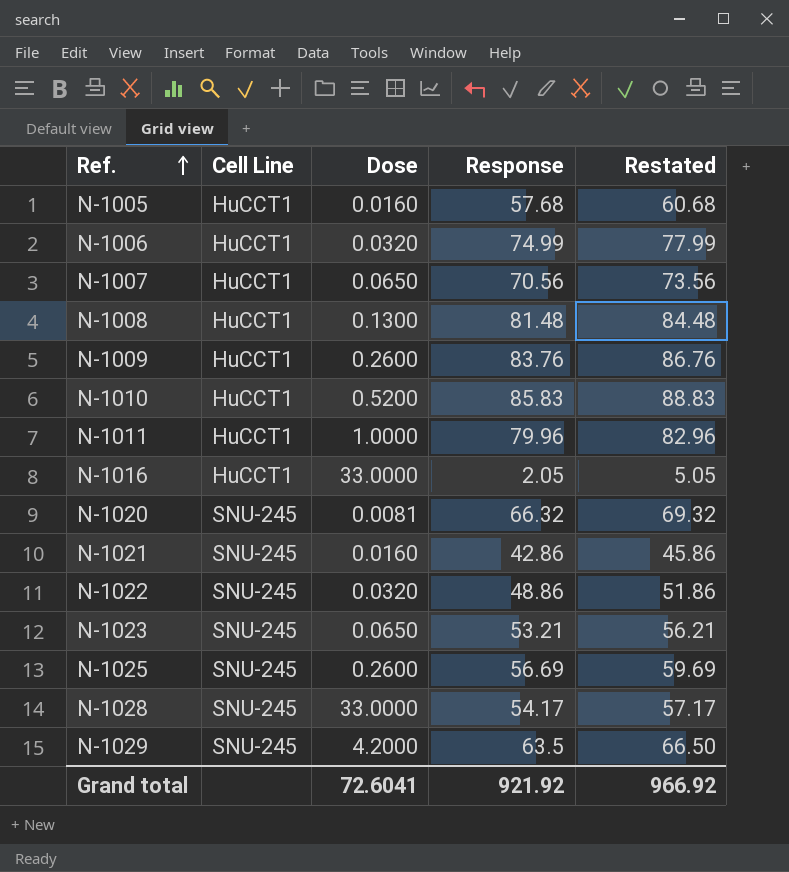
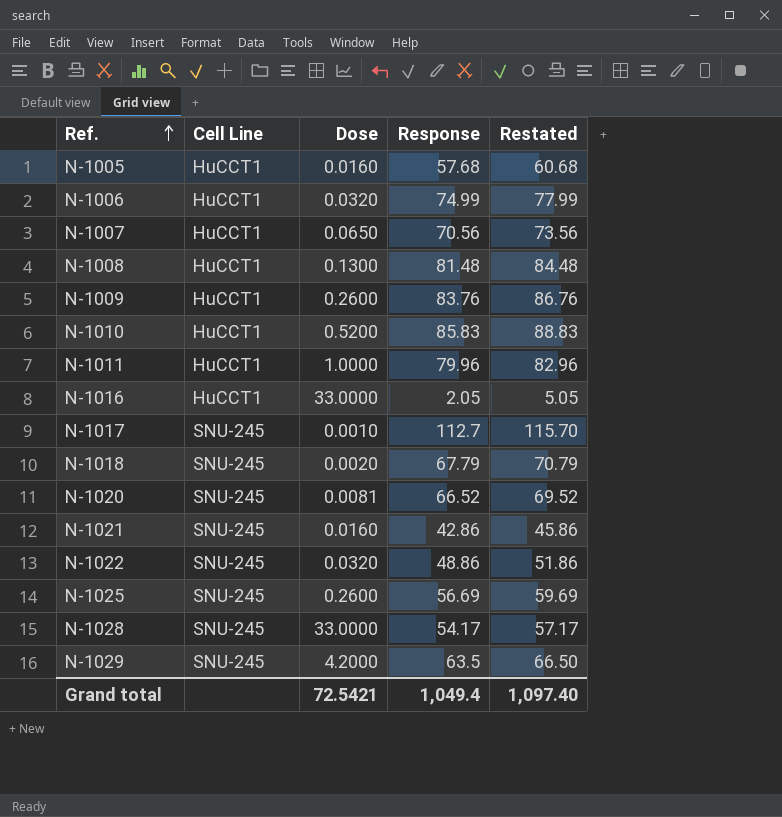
row N-1023: SNU-245 | 0.0650 | 53.21 | 56.21 -> none
row N-1017: none -> SNU-245 | 0.0010 | 112.7 | 115.70
row N-1018: none -> SNU-245 | 0.0020 | 67.79 | 70.79
N-1020 | Response: 66.32 -> 66.52
N-1020 | Restated: 69.32 -> 69.52
Grand total | Dose: 72.6041 -> 72.5421
Grand total | Response: 921.92 -> 1,049.4
Grand total | Restated: 966.92 -> 1,097.40

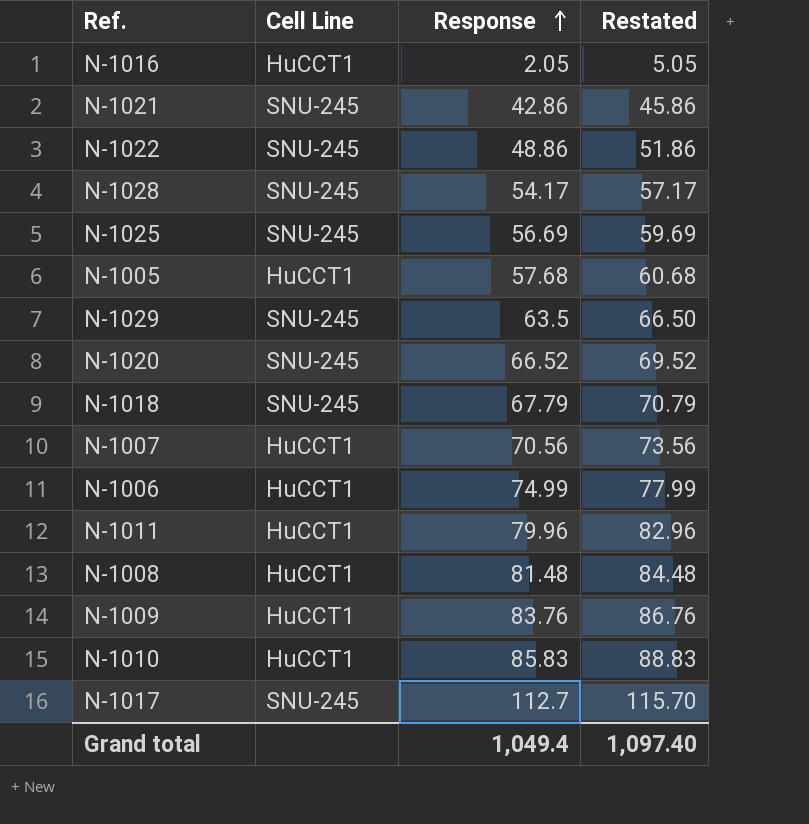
row order: Ref. ascending -> Response ascending
column Dose | position: 3 -> none

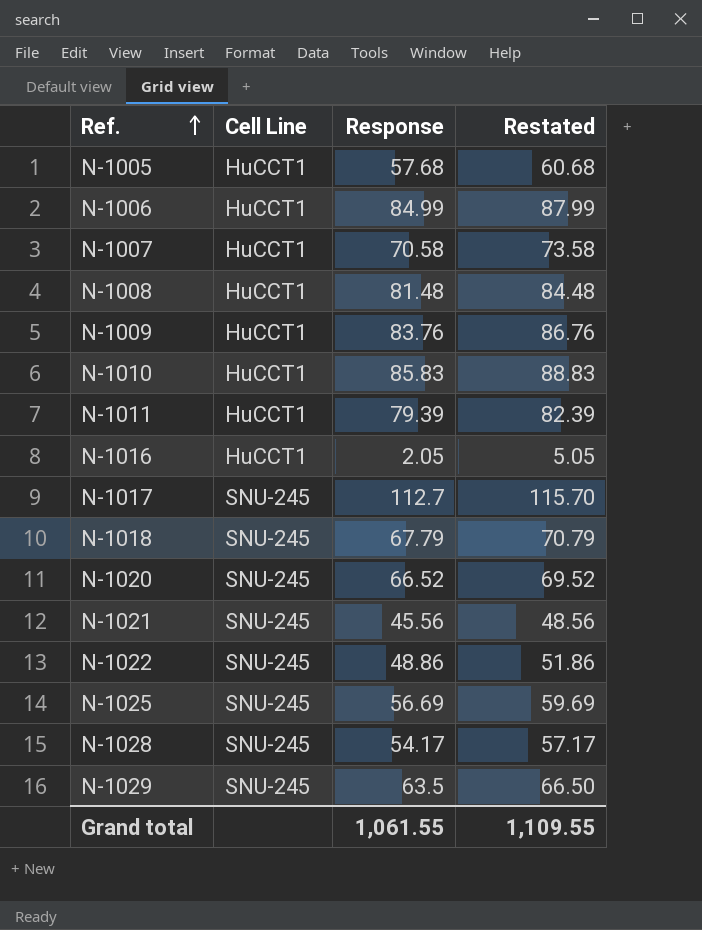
row order: Response ascending -> Ref. ascending
N-1006 | Response: 74.99 -> 84.99
N-1006 | Restated: 77.99 -> 87.99
N-1007 | Response: 70.56 -> 70.58
N-1007 | Restated: 73.56 -> 73.58
N-1011 | Response: 79.96 -> 79.39
N-1011 | Restated: 82.96 -> 82.39
N-1021 | Response: 42.86 -> 45.56
N-1021 | Restated: 45.86 -> 48.56
Grand total | Response: 1,049.4 -> 1,061.55
Grand total | Restated: 1,097.40 -> 1,109.55

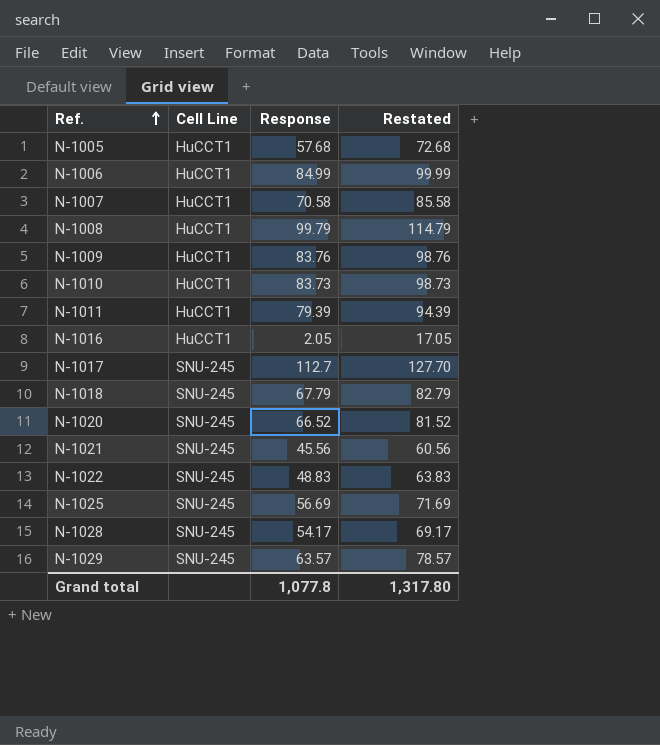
column Restated | formula: [Response] + 3 -> [Response] + 15
N-1008 | Response: 81.48 -> 99.79
N-1010 | Response: 85.83 -> 83.73
N-1022 | Response: 48.86 -> 48.83
N-1029 | Response: 63.5 -> 63.57
Grand total | Response: 1,061.55 -> 1,077.8
Grand total | Restated: 1,109.55 -> 1,317.80

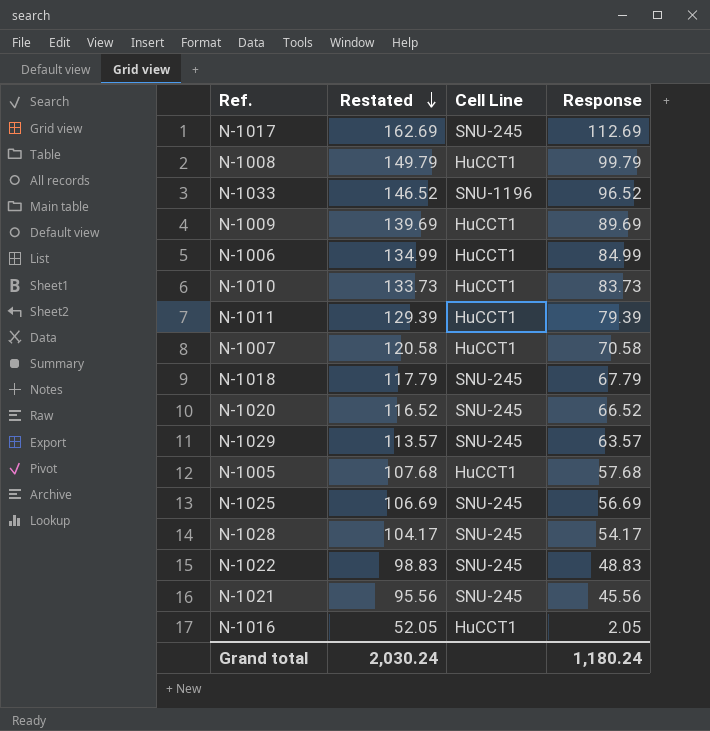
row order: Ref. ascending -> Restated descending
column Restated | formula: [Response] + 15 -> [Response] + 50
column Restated | position: 4 -> 2
N-1017 | Response: 112.7 -> 112.69
row N-1033: none -> 146.52 | SNU-1196 | 96.52
N-1009 | Response: 83.76 -> 89.69
Grand total | Restated: 1,317.80 -> 2,030.24
Grand total | Response: 1,077.8 -> 1,180.24

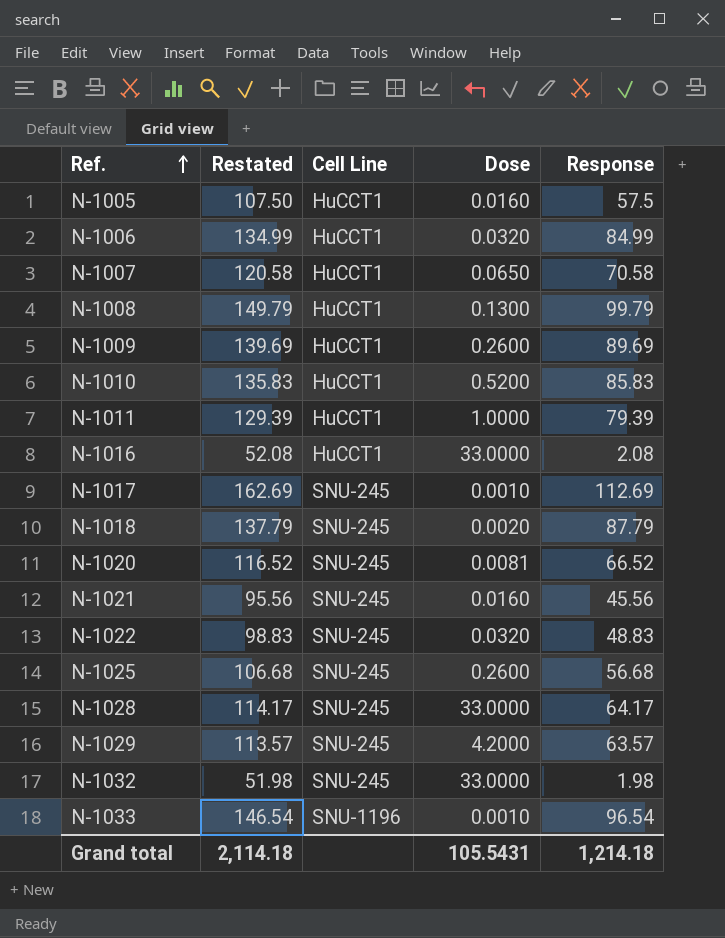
row order: Restated descending -> Ref. ascending
column Dose | position: none -> 4
N-1005 | Restated: 107.68 -> 107.50
N-1005 | Response: 57.68 -> 57.5
N-1010 | Restated: 133.73 -> 135.83
N-1010 | Response: 83.73 -> 85.83
N-1016 | Restated: 52.05 -> 52.08
N-1016 | Response: 2.05 -> 2.08
N-1018 | Restated: 117.79 -> 137.79
N-1018 | Response: 67.79 -> 87.79
N-1025 | Restated: 106.69 -> 106.68
N-1025 | Response: 56.69 -> 56.68
N-1028 | Restated: 104.17 -> 114.17
N-1028 | Response: 54.17 -> 64.17
row N-1032: none -> 51.98 | SNU-245 | 33.0000 | 1.98
N-1033 | Restated: 146.52 -> 146.54
N-1033 | Response: 96.52 -> 96.54
Grand total | Restated: 2,030.24 -> 2,114.18
Grand total | Response: 1,180.24 -> 1,214.18

